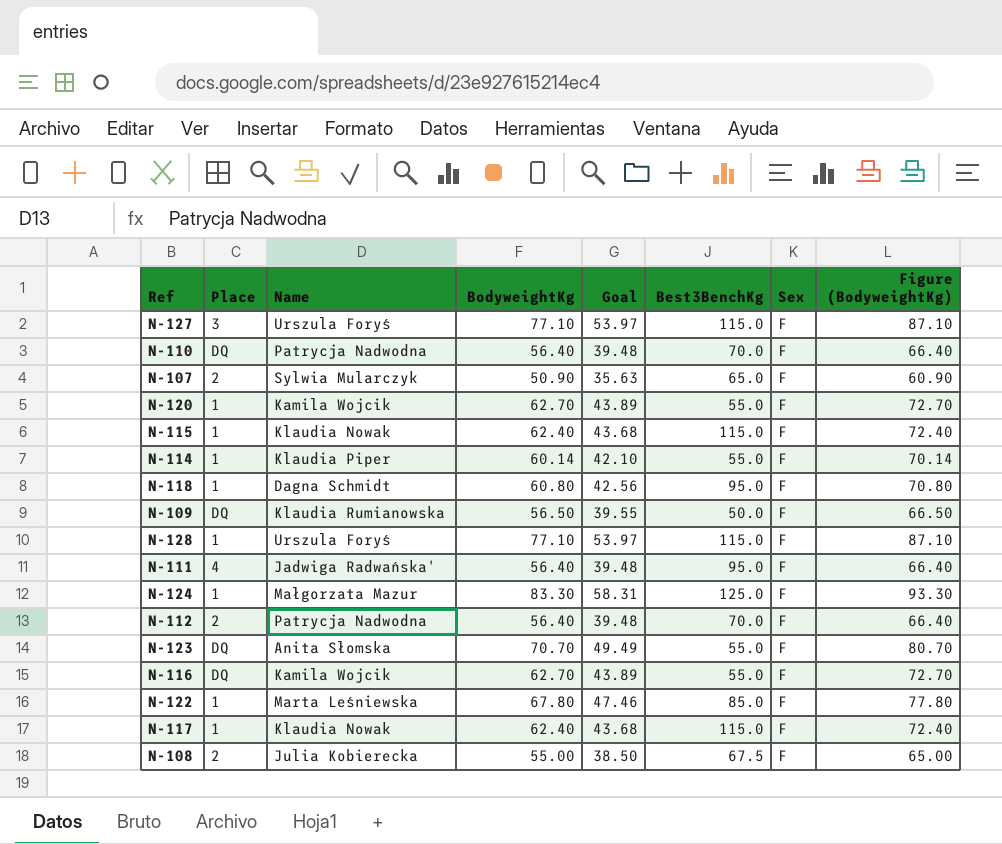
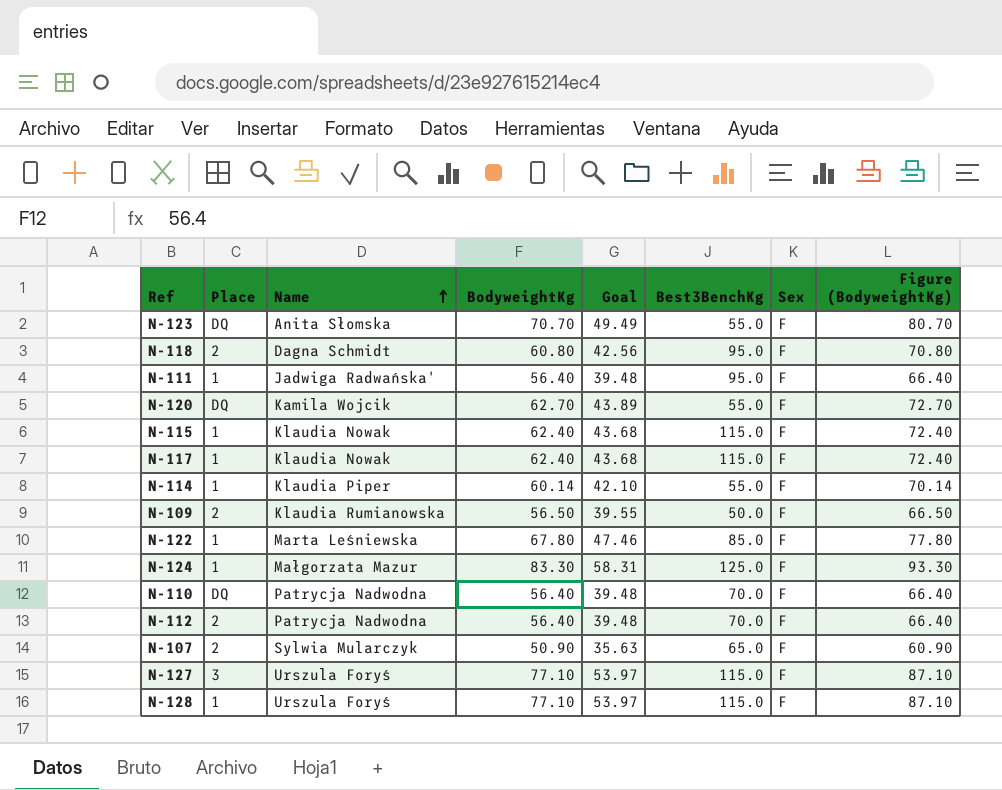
row order: none -> Name ascending
row N-116: DQ | Kamila Wojcik | 62.70 | 43.89 | 55.0 | F | 72.70 -> none
row N-108: 2 | Julia Kobierecka | 55.00 | 38.50 | 67.5 | F | 65.00 -> none
N-118 | Place: 1 -> 2
N-111 | Place: 4 -> 1
N-120 | Place: 1 -> DQ
N-109 | Place: DQ -> 2

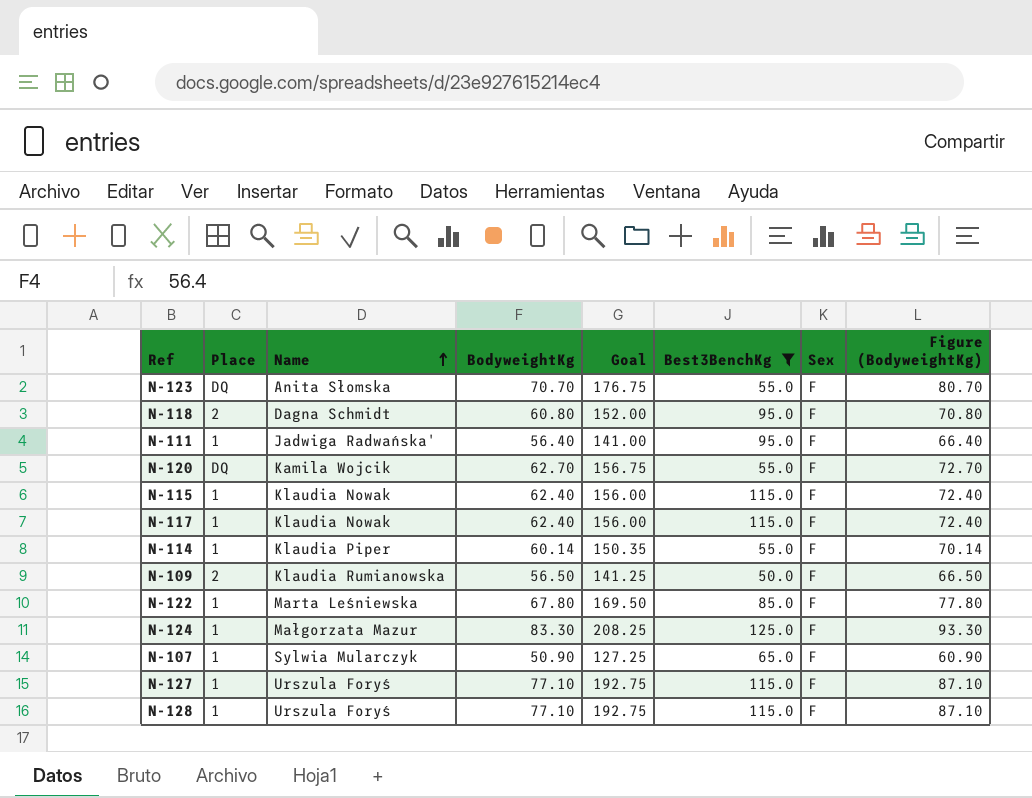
filter: none -> Best3BenchKg != 70.0
column Goal | formula: [BodyweightKg] * 0.7 -> [BodyweightKg] * 2.5
N-107 | Place: 2 -> 1
N-127 | Place: 3 -> 1

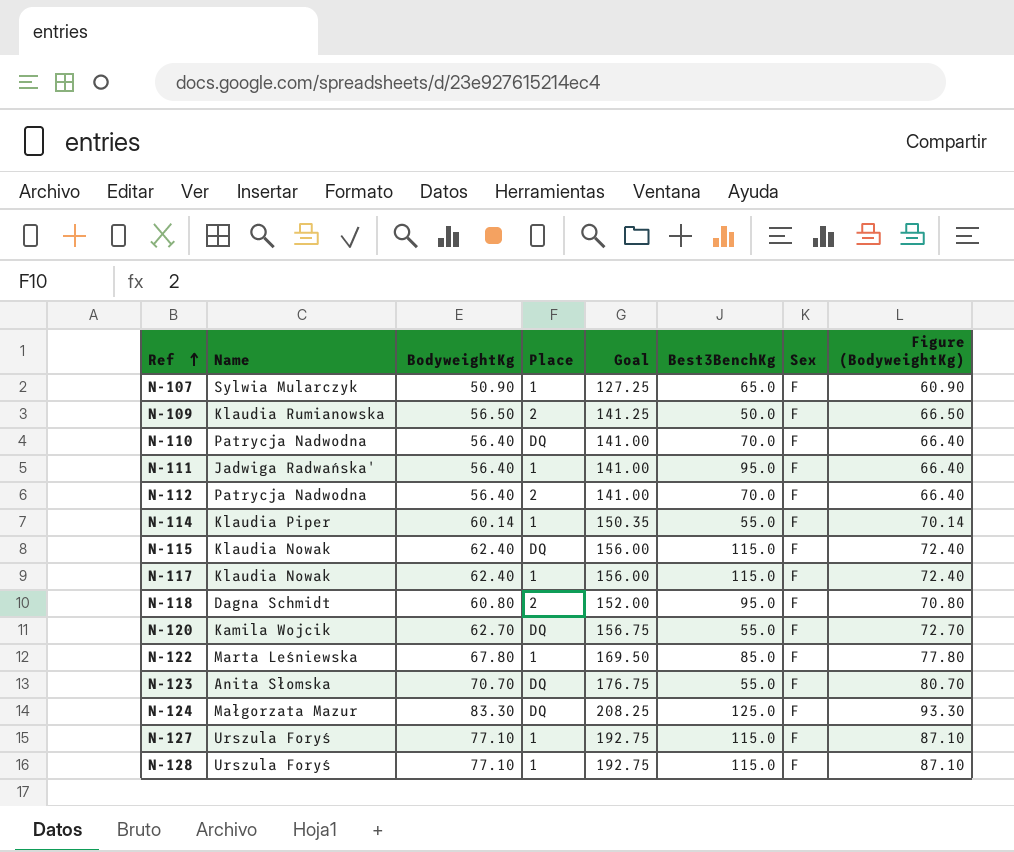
filter: Best3BenchKg != 70.0 -> none
row order: Name ascending -> Ref ascending
column Place | position: 2 -> 4
N-115 | Place: 1 -> DQ
N-124 | Place: 1 -> DQ

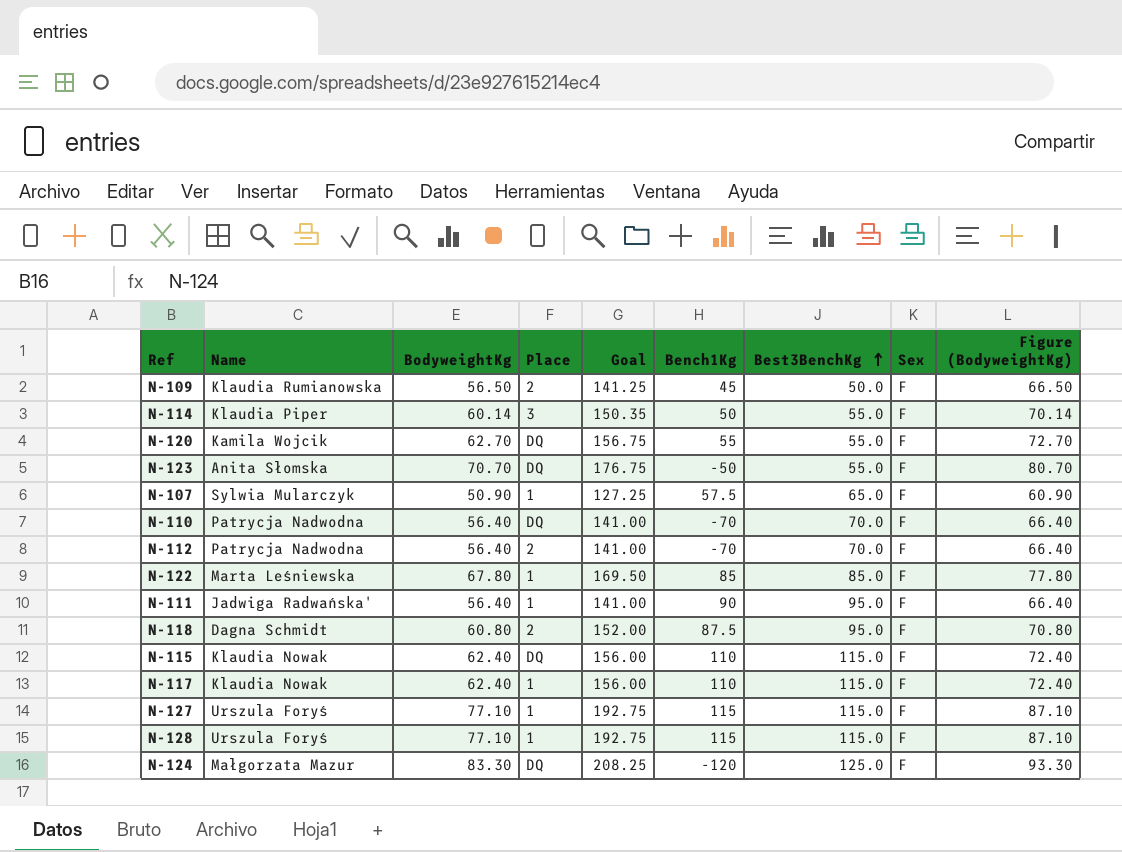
row order: Ref ascending -> Best3BenchKg ascending
column Bench1Kg | position: none -> 6
N-114 | Place: 1 -> 3

